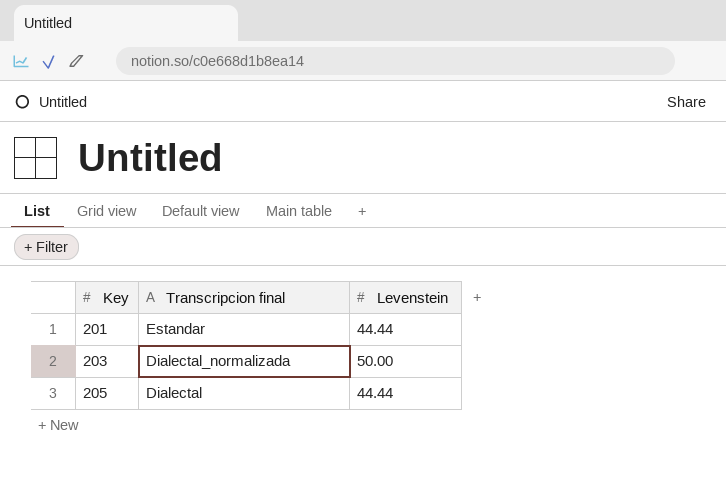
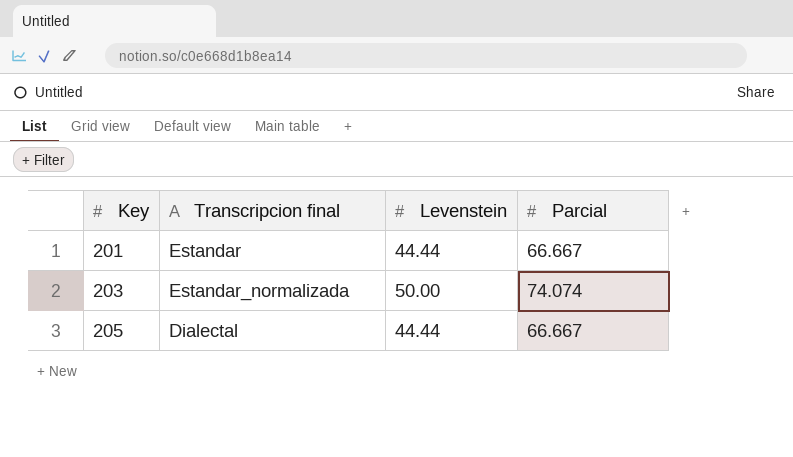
column Parcial | position: none -> 4
203 | Transcripcion final: Dialectal_normalizada -> Estandar_normalizada

